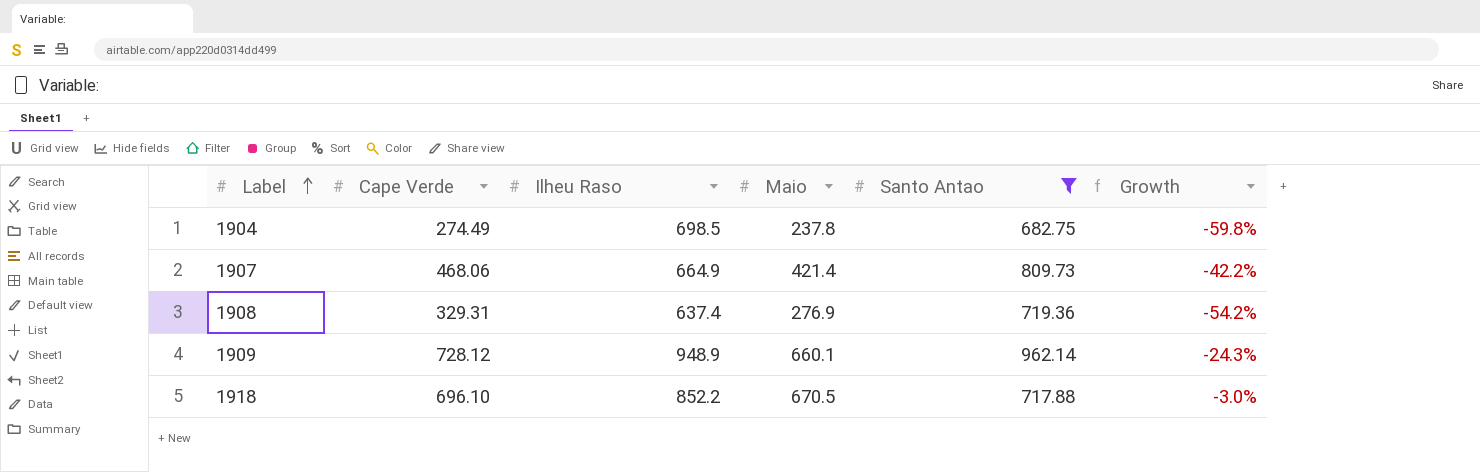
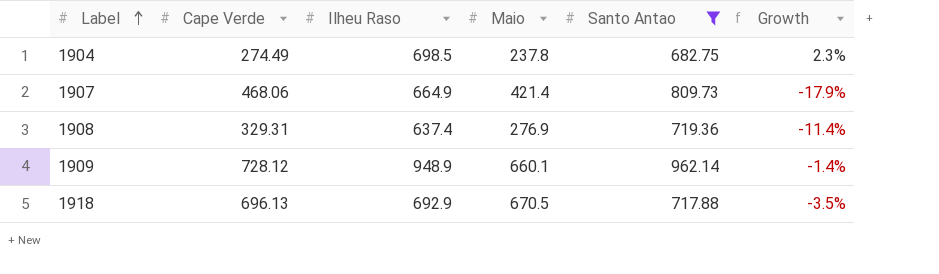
column Growth | formula: ([Cape Verde] - [Santo Antao]) / [Santo Antao] -> ([Ilheu Raso] - [Santo Antao]) / [Santo Antao]
1918 | Cape Verde: 696.10 -> 696.13
1918 | Ilheu Raso: 852.2 -> 692.9

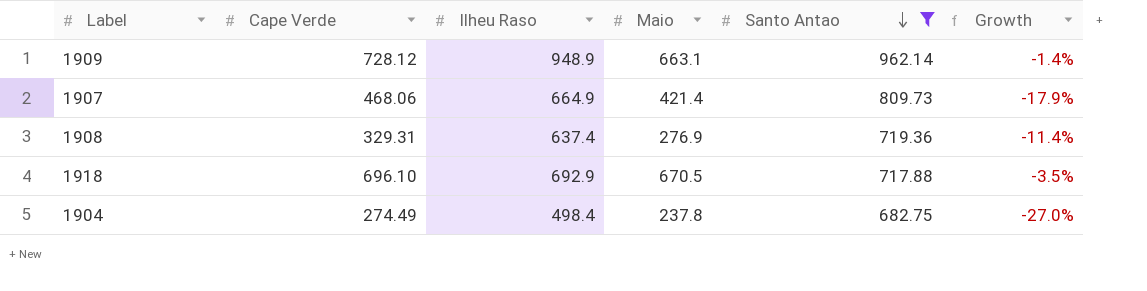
row order: Label ascending -> Santo Antao descending
1909 | Maio: 660.1 -> 663.1
1918 | Cape Verde: 696.13 -> 696.10
1904 | Ilheu Raso: 698.5 -> 498.4
1904 | Growth: 2.3% -> -27.0%

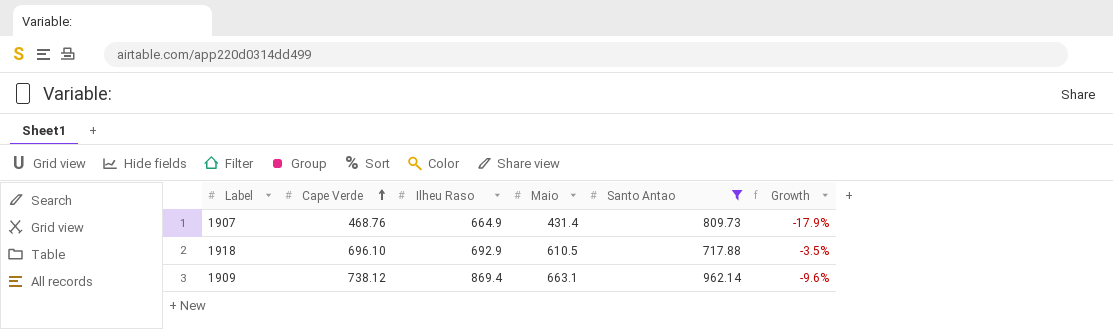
row order: Santo Antao descending -> Cape Verde ascending
row 1908: 329.31 | 637.4 | 276.9 | 719.36 | -11.4% -> none
row 1904: 274.49 | 498.4 | 237.8 | 682.75 | -27.0% -> none
1907 | Cape Verde: 468.06 -> 468.76
1907 | Maio: 421.4 -> 431.4
1918 | Maio: 670.5 -> 610.5
1909 | Cape Verde: 728.12 -> 738.12
1909 | Ilheu Raso: 948.9 -> 869.4
1909 | Growth: -1.4% -> -9.6%

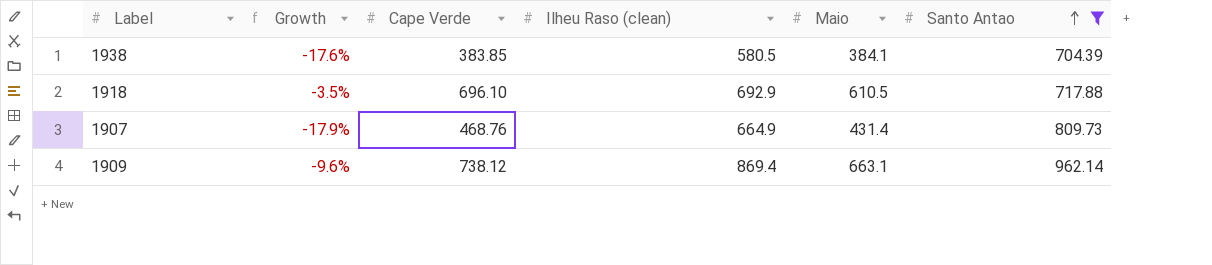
row order: Cape Verde ascending -> Santo Antao ascending
column Growth | position: 6 -> 2
column name: Ilheu Raso -> Ilheu Raso (clean)
row 1938: none -> -17.6% | 383.85 | 580.5 | 384.1 | 704.39

